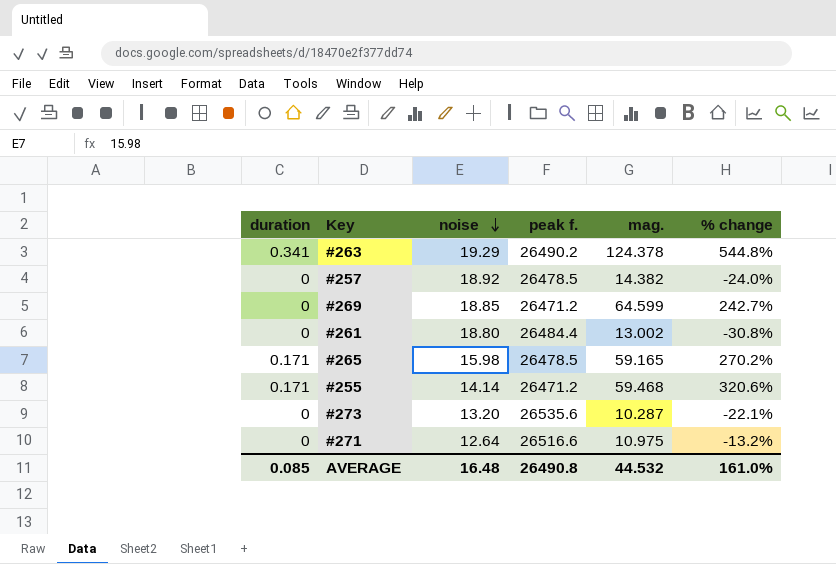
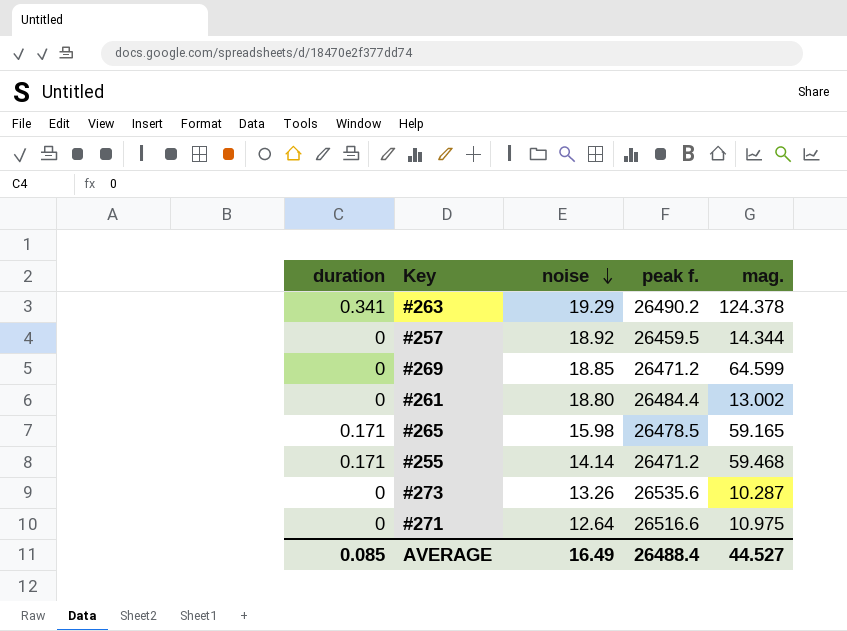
column % change | formula: ([mag.] - [noise]) / [noise] -> none
#257 | peak f.: 26478.5 -> 26459.5
#257 | mag.: 14.382 -> 14.344
#273 | noise: 13.20 -> 13.26
AVERAGE | noise: 16.48 -> 16.49
AVERAGE | peak f.: 26490.8 -> 26488.4
AVERAGE | mag.: 44.532 -> 44.527

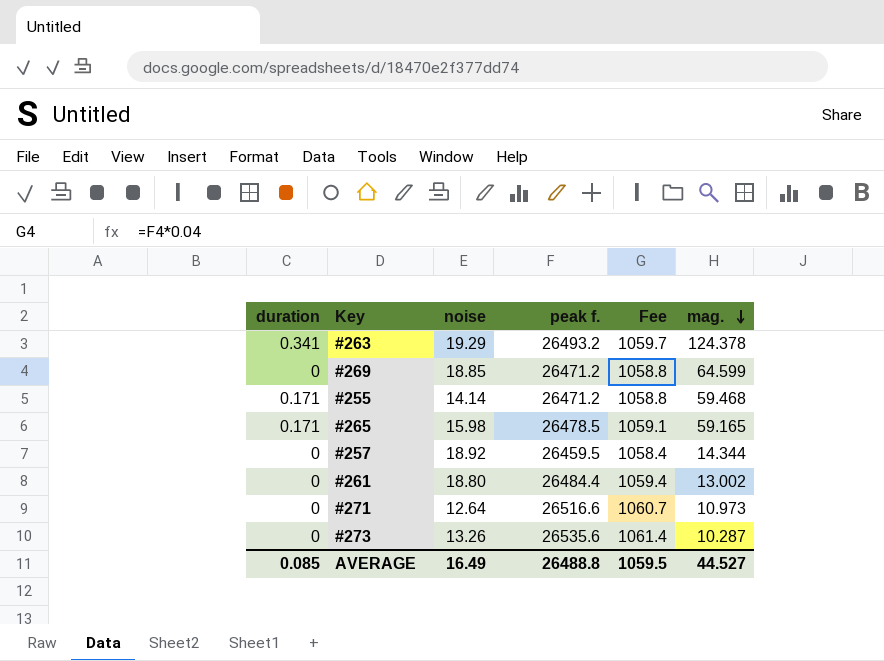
row order: noise descending -> mag. descending
column Fee | formula: none -> [peak f.] * 0.04
#263 | peak f.: 26490.2 -> 26493.2
#271 | mag.: 10.975 -> 10.973
AVERAGE | peak f.: 26488.4 -> 26488.8

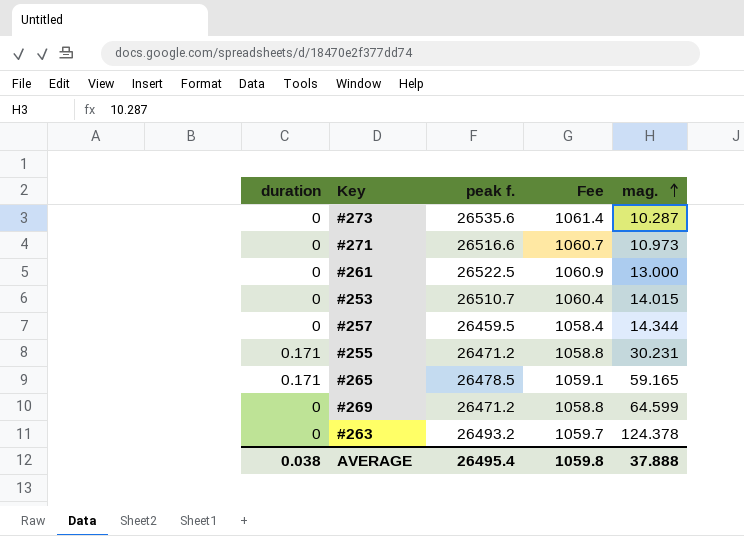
row order: mag. descending -> mag. ascending
column noise | position: 3 -> none
#261 | peak f.: 26484.4 -> 26522.5
#261 | Fee: 1059.4 -> 1060.9
#261 | mag.: 13.002 -> 13.000
row #253: none -> 0 | 26510.7 | 1060.4 | 14.015
#255 | mag.: 59.468 -> 30.231
#263 | duration: 0.341 -> 0
AVERAGE | duration: 0.085 -> 0.038
AVERAGE | peak f.: 26488.8 -> 26495.4
AVERAGE | Fee: 1059.5 -> 1059.8
AVERAGE | mag.: 44.527 -> 37.888

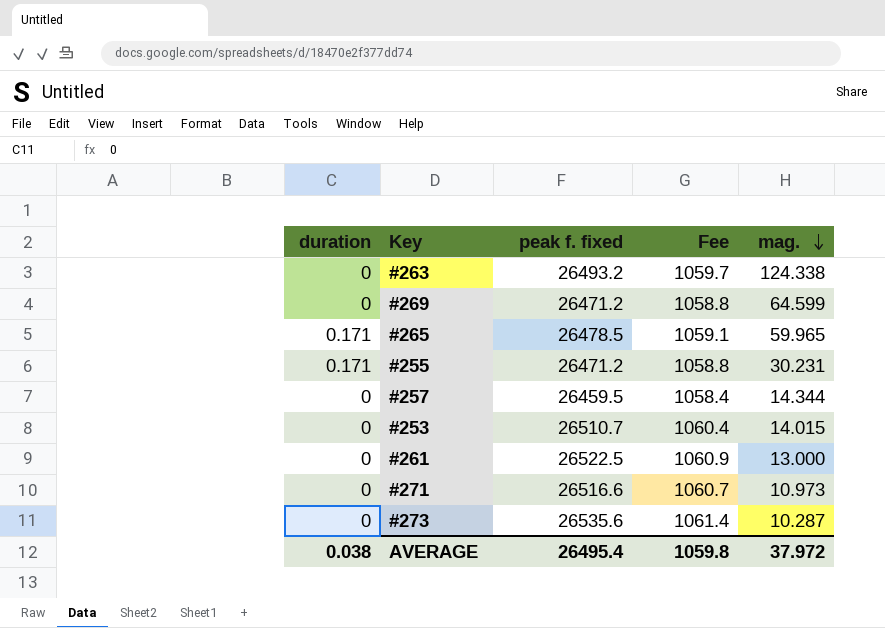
row order: mag. ascending -> mag. descending
column name: peak f. -> peak f. fixed
#263 | mag.: 124.378 -> 124.338
#265 | mag.: 59.165 -> 59.965
AVERAGE | mag.: 37.888 -> 37.972

